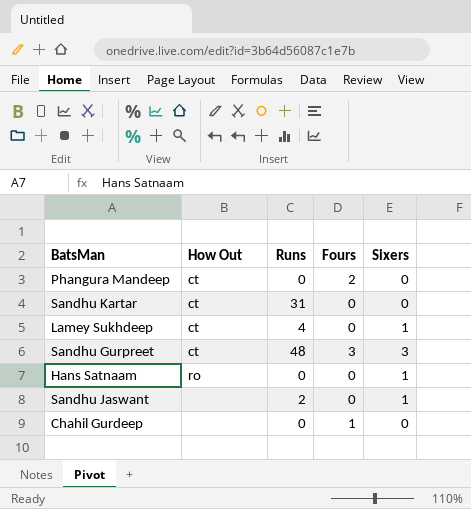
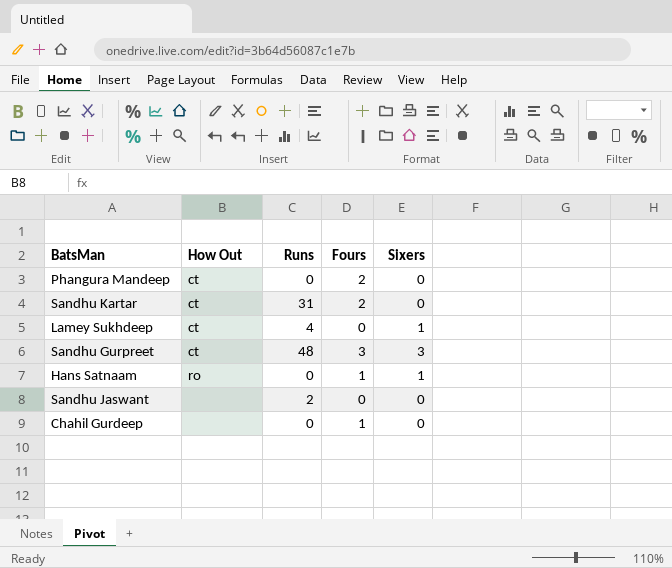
Sandhu Kartar | Fours: 0 -> 2
Hans Satnaam | Fours: 0 -> 1
Sandhu Jaswant | Sixers: 1 -> 0

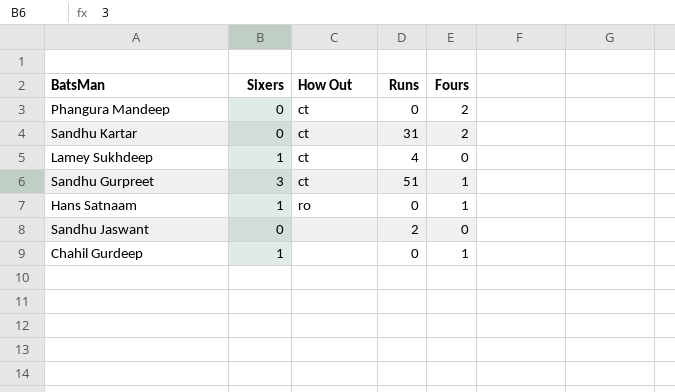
column Sixers | position: 5 -> 2
Sandhu Gurpreet | Runs: 48 -> 51
Sandhu Gurpreet | Fours: 3 -> 1
Chahil Gurdeep | Sixers: 0 -> 1

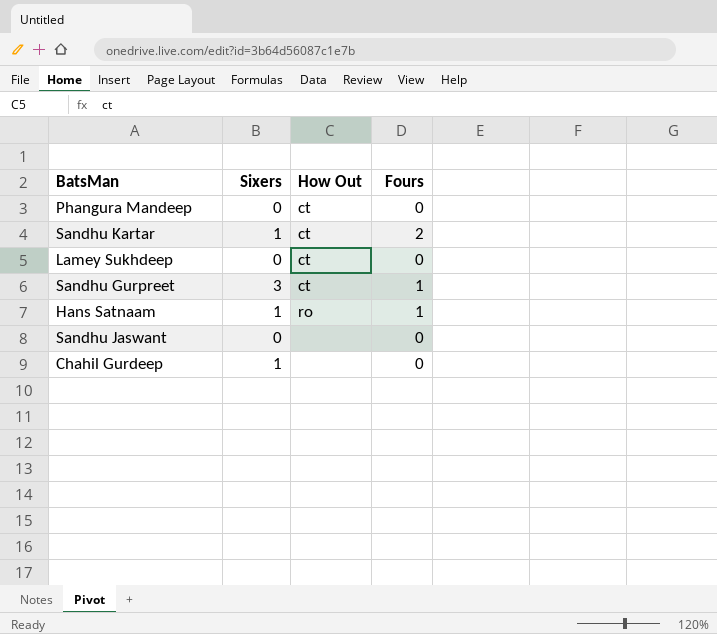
column Runs | position: 4 -> none
Phangura Mandeep | Fours: 2 -> 0
Sandhu Kartar | Sixers: 0 -> 1
Lamey Sukhdeep | Sixers: 1 -> 0
Chahil Gurdeep | Fours: 1 -> 0

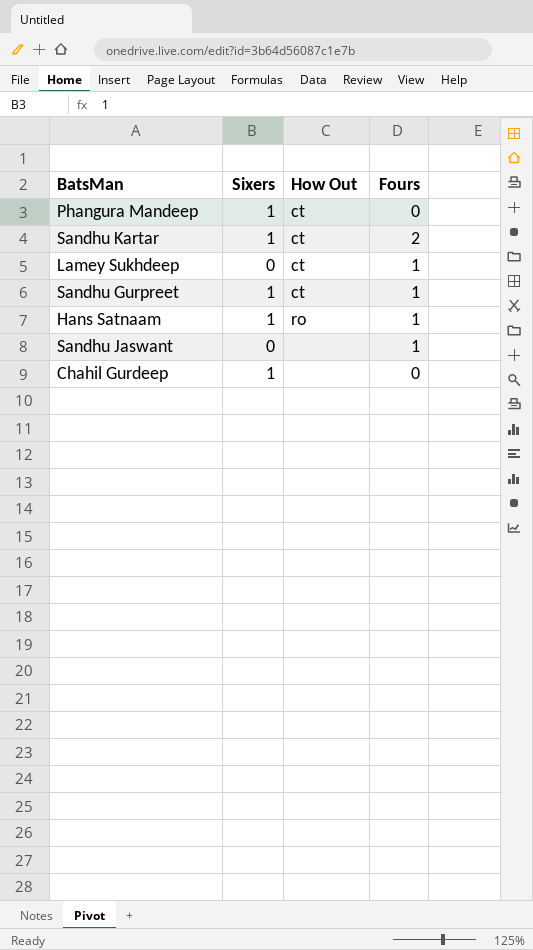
Phangura Mandeep | Sixers: 0 -> 1
Lamey Sukhdeep | Fours: 0 -> 1
Sandhu Gurpreet | Sixers: 3 -> 1
Sandhu Jaswant | Fours: 0 -> 1

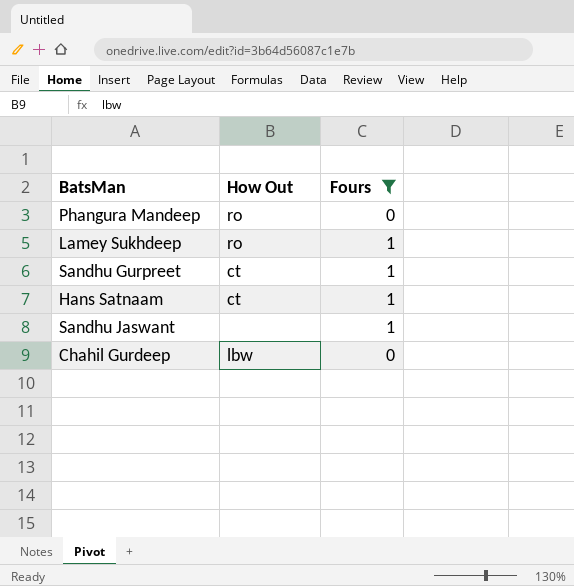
filter: none -> Fours != 2
column Sixers | position: 2 -> none
Phangura Mandeep | How Out: ct -> ro
Lamey Sukhdeep | How Out: ct -> ro
Hans Satnaam | How Out: ro -> ct
Chahil Gurdeep | How Out: none -> lbw

